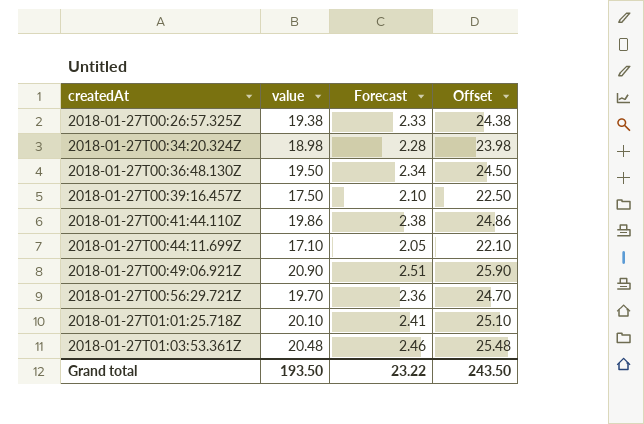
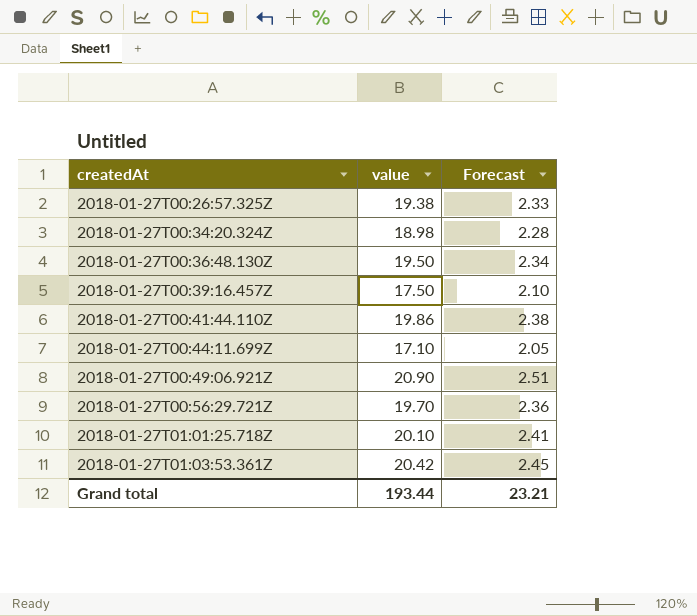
column Offset | formula: [value] + 5 -> none
2018-01-27T01:03:53.361Z | value: 20.48 -> 20.42
2018-01-27T01:03:53.361Z | Forecast: 2.46 -> 2.45
Grand total | value: 193.50 -> 193.44
Grand total | Forecast: 23.22 -> 23.21

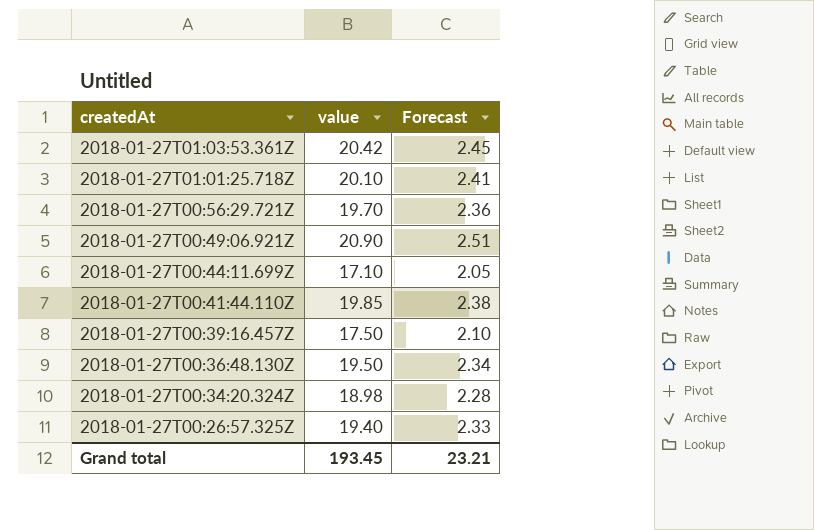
row order: createdAt ascending -> createdAt descending
2018-01-27T00:41:44.110Z | value: 19.86 -> 19.85
2018-01-27T00:26:57.325Z | value: 19.38 -> 19.40
Grand total | value: 193.44 -> 193.45

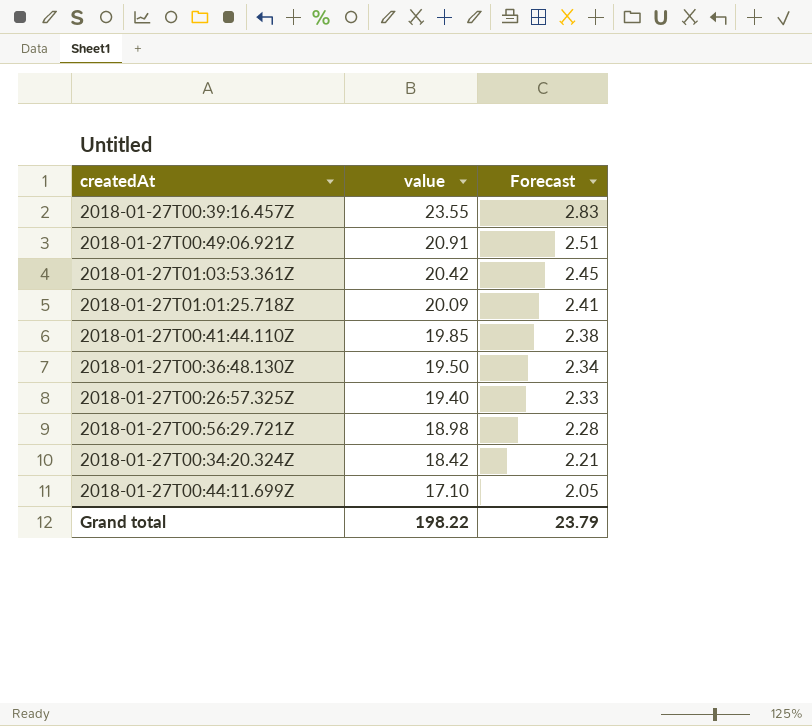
row order: createdAt descending -> value descending
2018-01-27T00:39:16.457Z | value: 17.50 -> 23.55
2018-01-27T00:39:16.457Z | Forecast: 2.10 -> 2.83
2018-01-27T00:49:06.921Z | value: 20.90 -> 20.91
2018-01-27T01:01:25.718Z | value: 20.10 -> 20.09
2018-01-27T00:56:29.721Z | value: 19.70 -> 18.98
2018-01-27T00:56:29.721Z | Forecast: 2.36 -> 2.28
2018-01-27T00:34:20.324Z | value: 18.98 -> 18.42
2018-01-27T00:34:20.324Z | Forecast: 2.28 -> 2.21
Grand total | value: 193.45 -> 198.22
Grand total | Forecast: 23.21 -> 23.79

